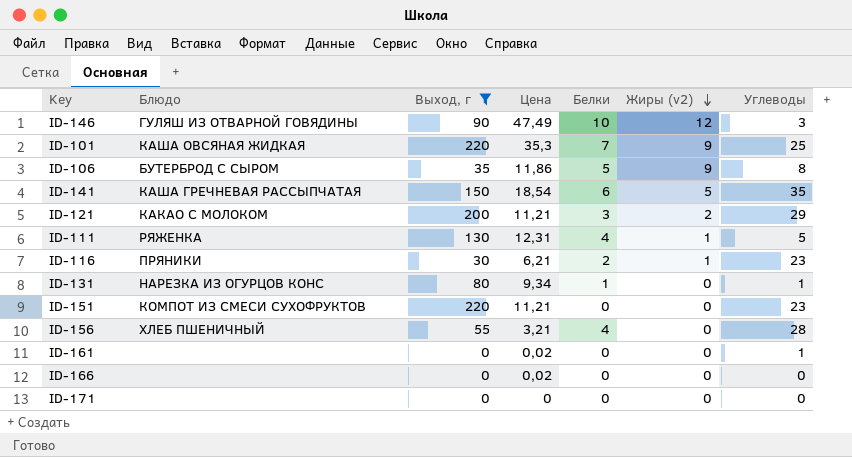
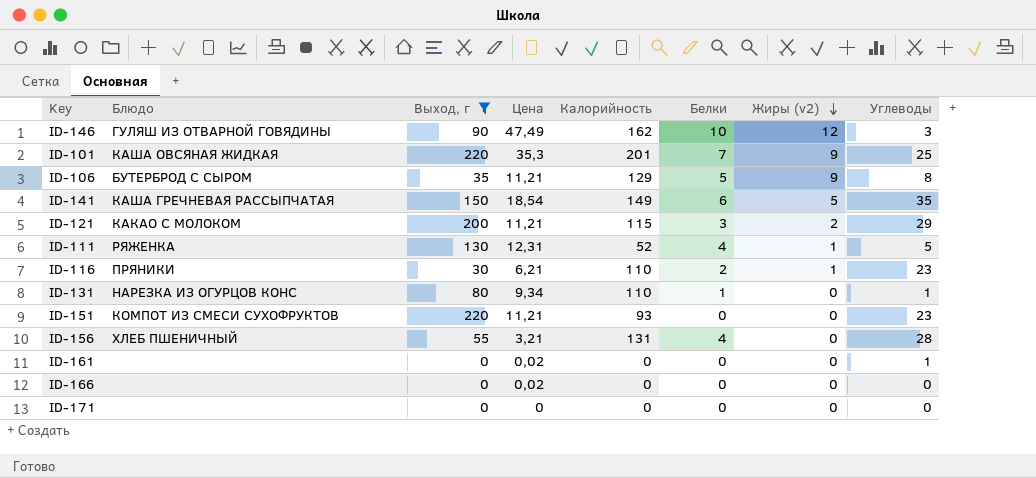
column Калорийность | position: none -> 5
ID-106 | Цена: 11,86 -> 11,21

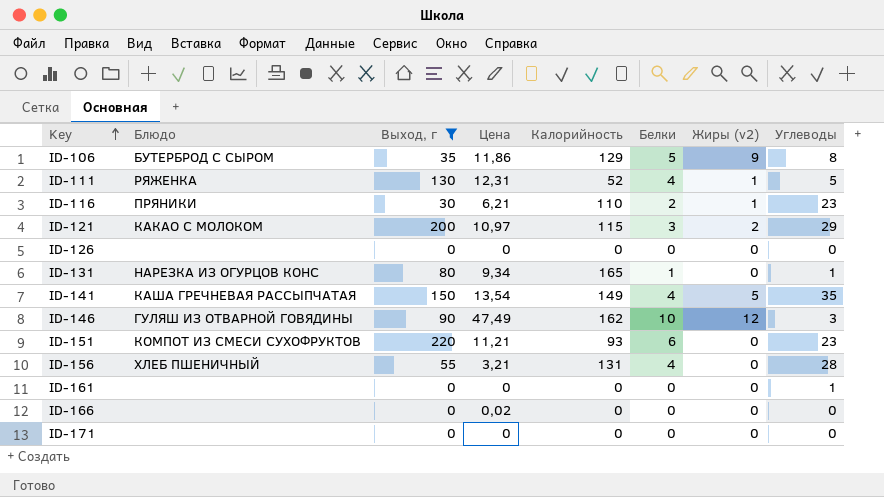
row order: Жиры (v2) descending -> Key ascending
row ID-101: КАША ОВСЯНАЯ ЖИДКАЯ | 220 | 35,3 | 201 | 7 | 9 | 25 -> none
ID-106 | Цена: 11,21 -> 11,86
ID-121 | Цена: 11,21 -> 10,97
row ID-126: none -> none | 0 | 0 | 0 | 0 | 0 | 0
ID-131 | Калорийность: 110 -> 165
ID-141 | Цена: 18,54 -> 13,54
ID-141 | Белки: 6 -> 4
ID-151 | Белки: 0 -> 6
ID-161 | Цена: 0,02 -> 0

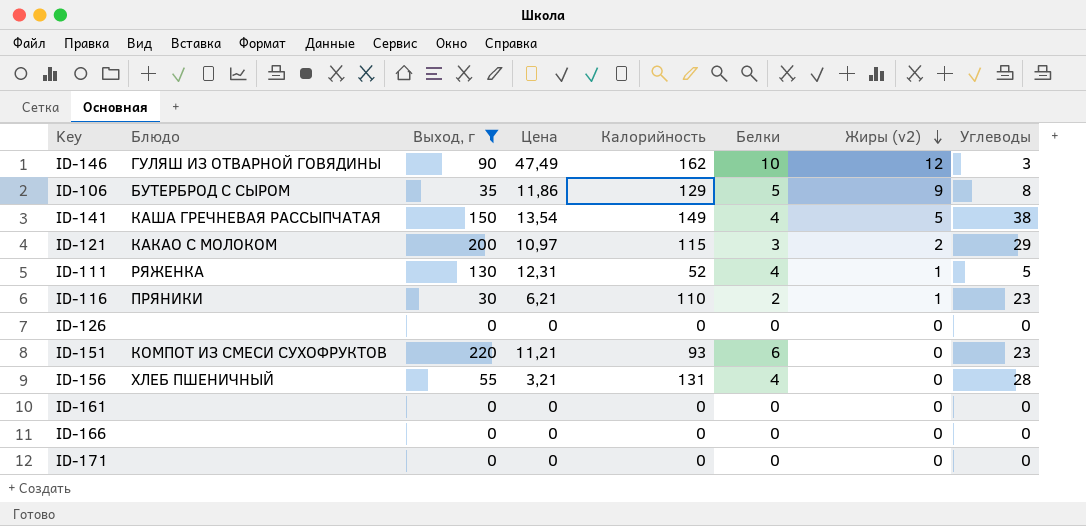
row order: Key ascending -> Жиры (v2) descending
row ID-131: НАРЕЗКА ИЗ ОГУРЦОВ КОНС | 80 | 9,34 | 165 | 1 | 0 | 1 -> none
ID-141 | Углеводы: 35 -> 38
ID-161 | Углеводы: 1 -> 0
ID-166 | Цена: 0,02 -> 0

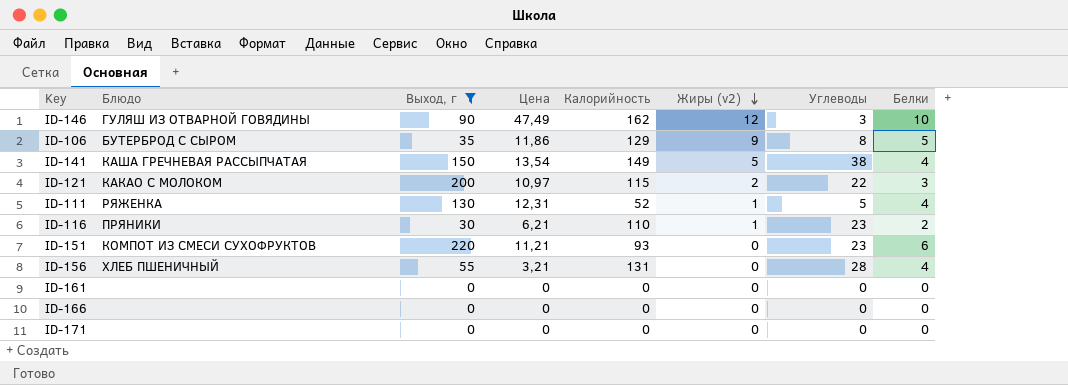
column Белки | position: 6 -> 8
row ID-126: none | 0 | 0 | 0 | 0 | 0 | 0 -> none
ID-121 | Углеводы: 29 -> 22

